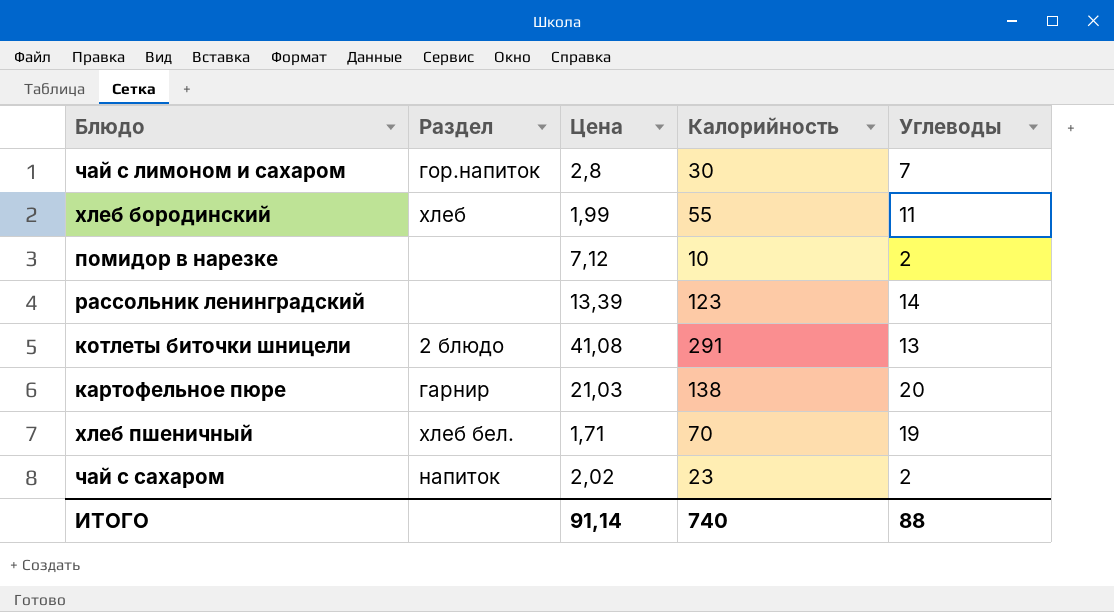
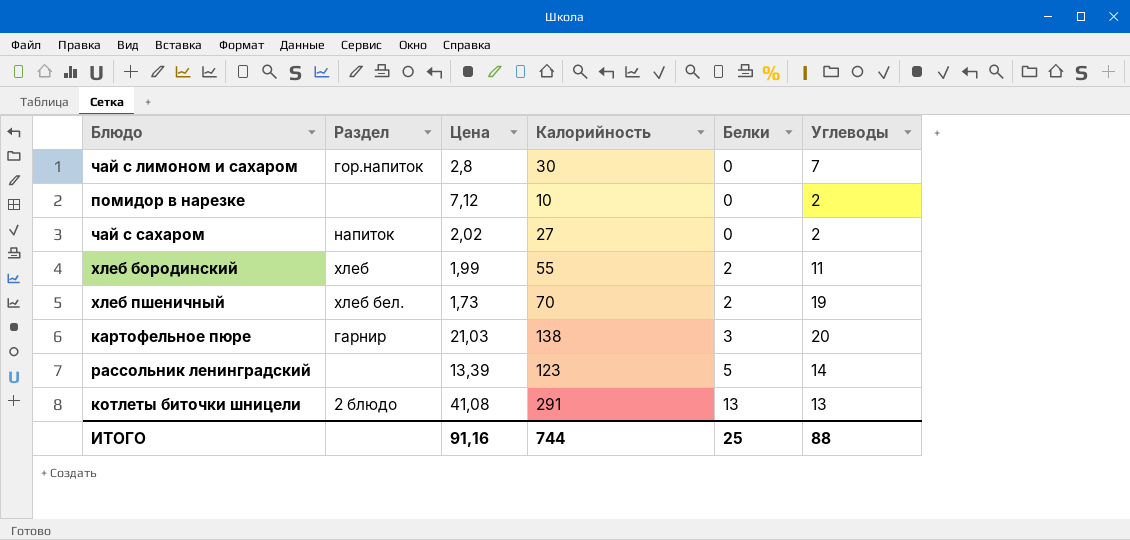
row order: none -> Белки ascending
column Белки | position: none -> 5
чай с сахаром | Калорийность: 23 -> 27
хлеб пшеничный | Цена: 1,71 -> 1,73
ИТОГО | Цена: 91,14 -> 91,16
ИТОГО | Калорийность: 740 -> 744

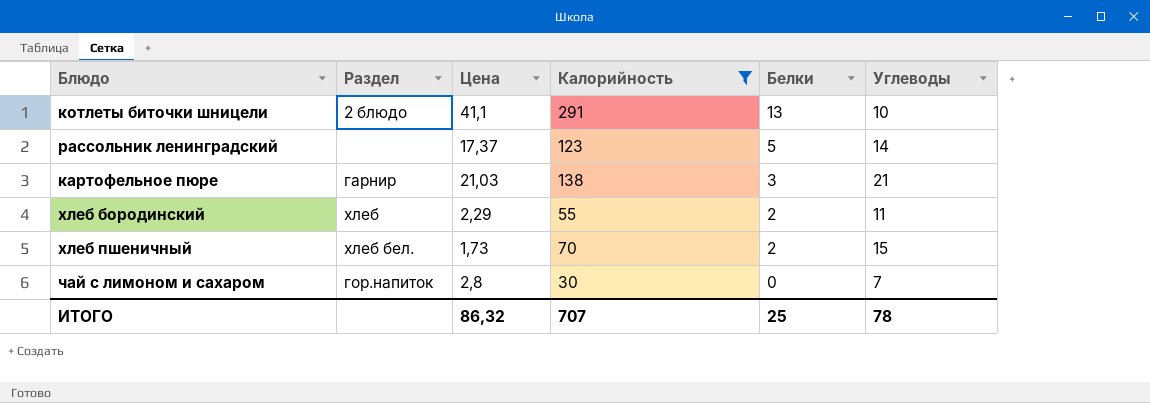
filter: none -> Калорийность >= 30
row order: Белки ascending -> Белки descending
котлеты биточки шницели | Цена: 41,08 -> 41,1
котлеты биточки шницели | Углеводы: 13 -> 10
рассольник ленинградский | Цена: 13,39 -> 17,37
картофельное пюре | Углеводы: 20 -> 21
хлеб бородинский | Цена: 1,99 -> 2,29
хлеб пшеничный | Углеводы: 19 -> 15
ИТОГО | Цена: 91,16 -> 86,32
ИТОГО | Калорийность: 744 -> 707
ИТОГО | Углеводы: 88 -> 78

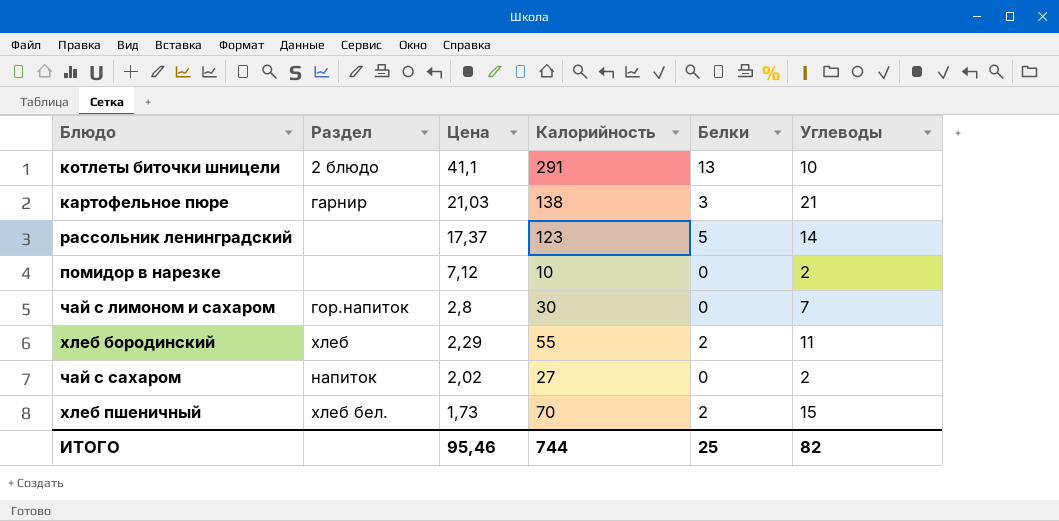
filter: Калорийность >= 30 -> none
row order: Белки descending -> Цена descending
ИТОГО | Цена: 86,32 -> 95,46
ИТОГО | Калорийность: 707 -> 744
ИТОГО | Углеводы: 78 -> 82

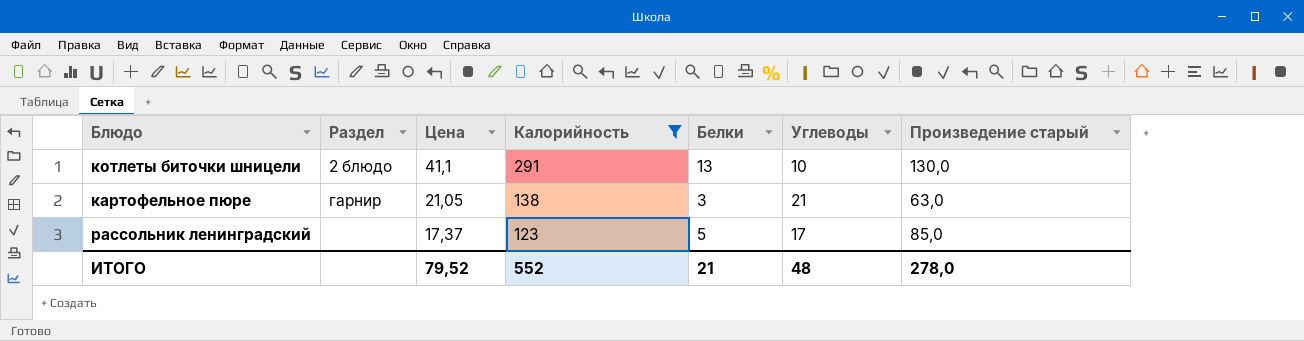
filter: none -> Калорийность >= 123
column Произведение старый | formula: none -> [Белки] * [Углеводы]
картофельное пюре | Цена: 21,03 -> 21,05
рассольник ленинградский | Углеводы: 14 -> 17
ИТОГО | Цена: 95,46 -> 79,52
ИТОГО | Калорийность: 744 -> 552
ИТОГО | Белки: 25 -> 21
ИТОГО | Углеводы: 82 -> 48

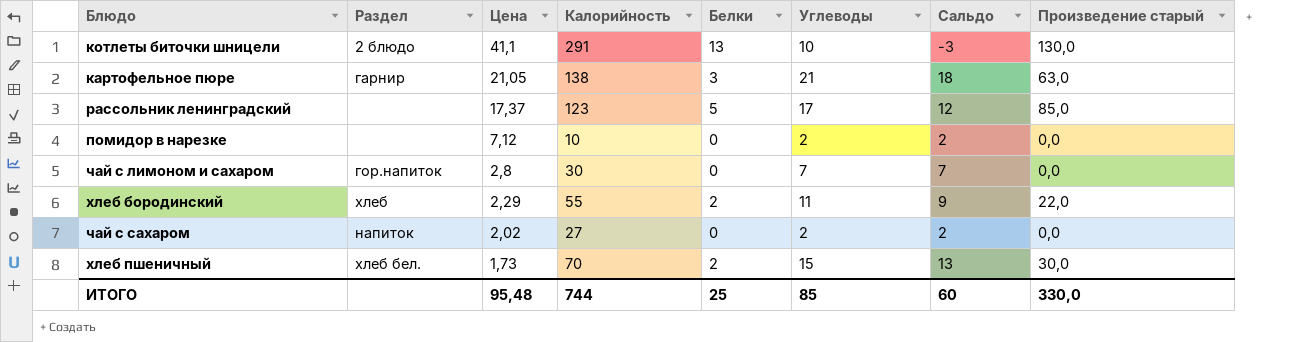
filter: Калорийность >= 123 -> none
column Сальдо | formula: none -> [Углеводы] - [Белки]
ИТОГО | Цена: 79,52 -> 95,48
ИТОГО | Калорийность: 552 -> 744
ИТОГО | Белки: 21 -> 25
ИТОГО | Углеводы: 48 -> 85
ИТОГО | Произведение старый: 278,0 -> 330,0

